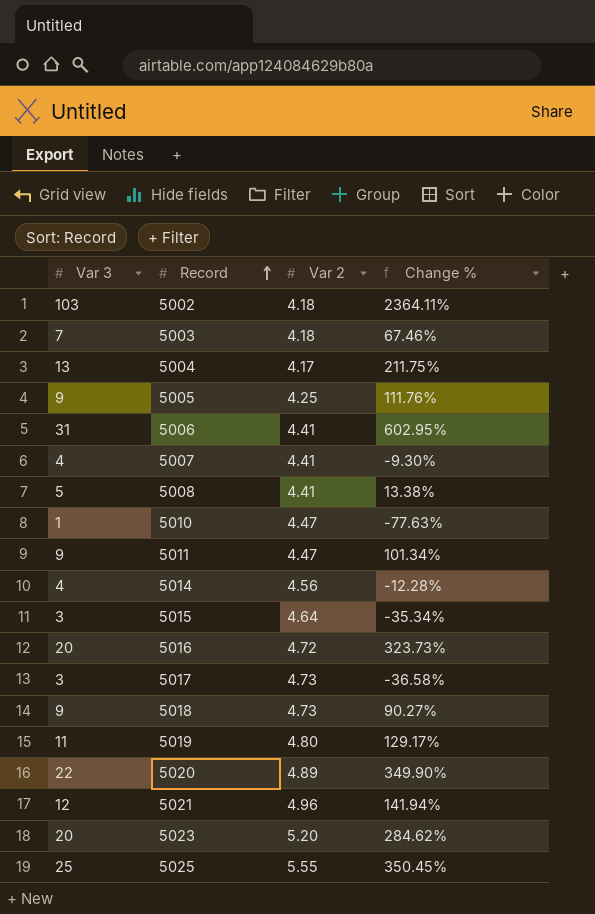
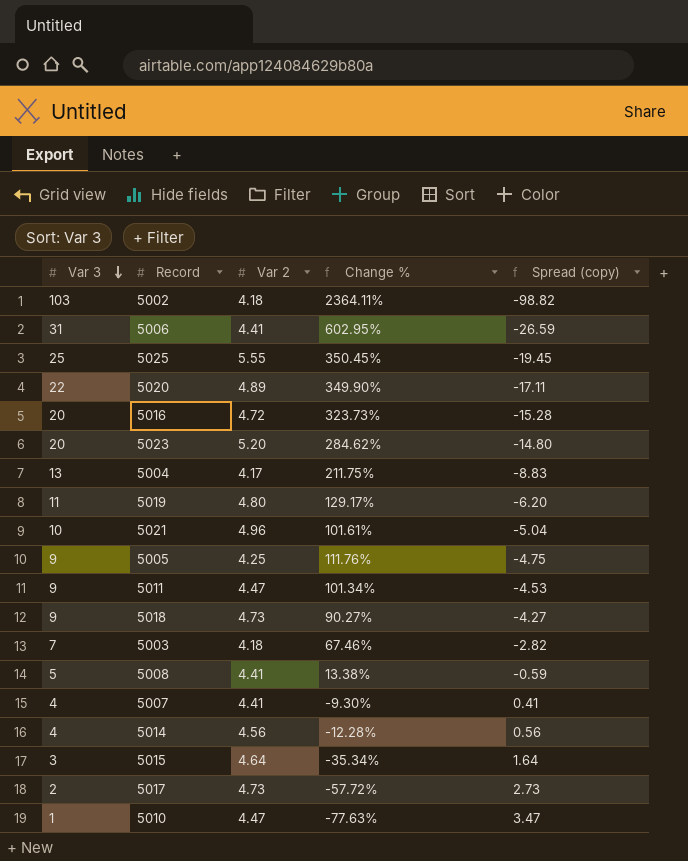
row order: Record ascending -> Var 3 descending
column Spread (copy) | formula: none -> [Var 2] - [Var 3]
5021 | Var 3: 12 -> 10
5021 | Change %: 141.94% -> 101.61%
5017 | Var 3: 3 -> 2
5017 | Change %: -36.58% -> -57.72%

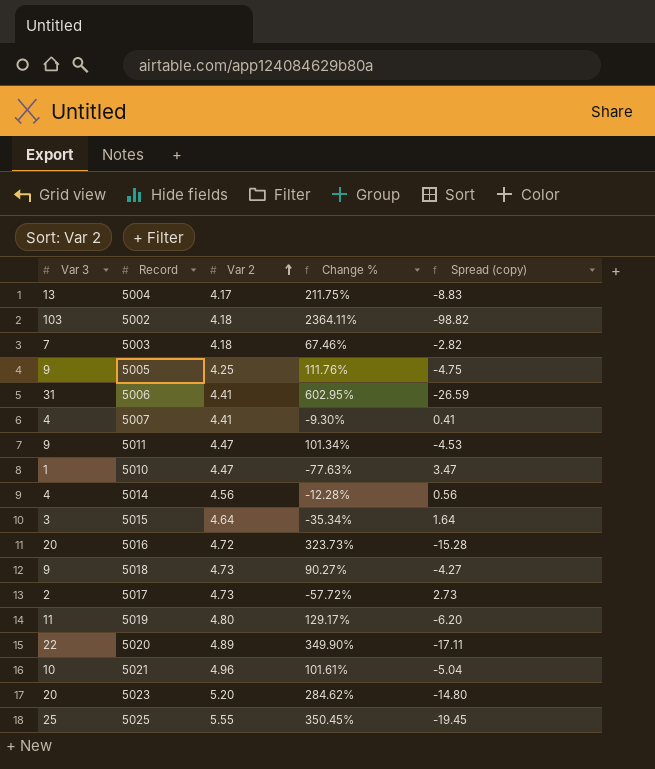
row order: Var 3 descending -> Var 2 ascending
row 5008: 5 | 4.41 | 13.38% | -0.59 -> none

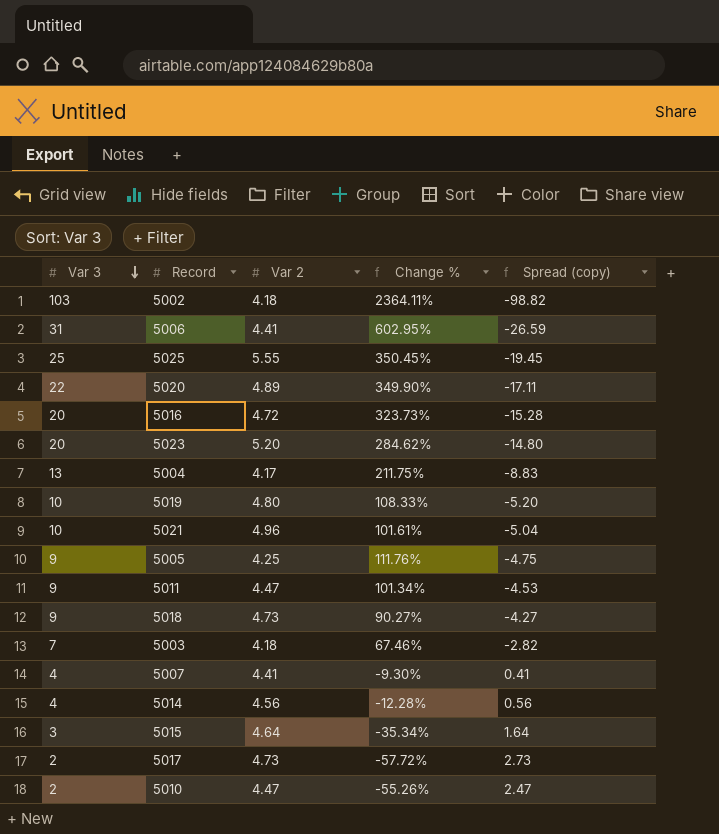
row order: Var 2 ascending -> Var 3 descending
5019 | Var 3: 11 -> 10
5019 | Change %: 129.17% -> 108.33%
5019 | Spread (copy): -6.20 -> -5.20
5010 | Var 3: 1 -> 2
5010 | Change %: -77.63% -> -55.26%
5010 | Spread (copy): 3.47 -> 2.47

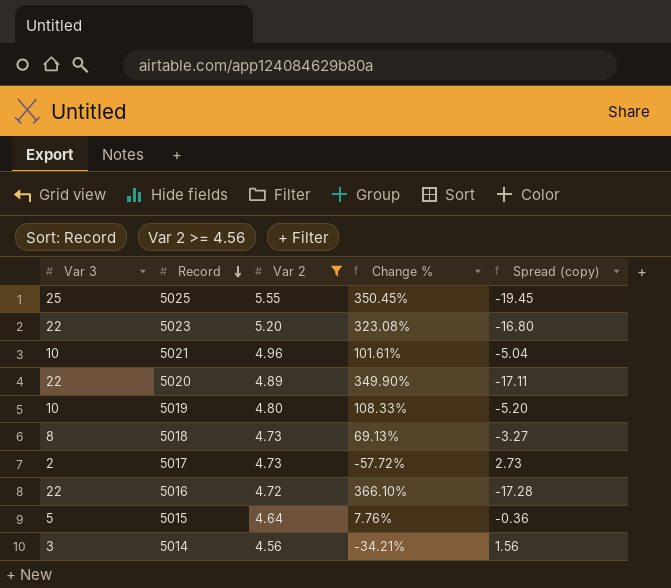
filter: none -> Var 2 >= 4.56
row order: Var 3 descending -> Record descending
5023 | Var 3: 20 -> 22
5023 | Change %: 284.62% -> 323.08%
5023 | Spread (copy): -14.80 -> -16.80
5018 | Var 3: 9 -> 8
5018 | Change %: 90.27% -> 69.13%
5018 | Spread (copy): -4.27 -> -3.27
5016 | Var 3: 20 -> 22
5016 | Change %: 323.73% -> 366.10%
5016 | Spread (copy): -15.28 -> -17.28
5015 | Var 3: 3 -> 5
5015 | Change %: -35.34% -> 7.76%
5015 | Spread (copy): 1.64 -> -0.36
5014 | Var 3: 4 -> 3
5014 | Change %: -12.28% -> -34.21%
5014 | Spread (copy): 0.56 -> 1.56

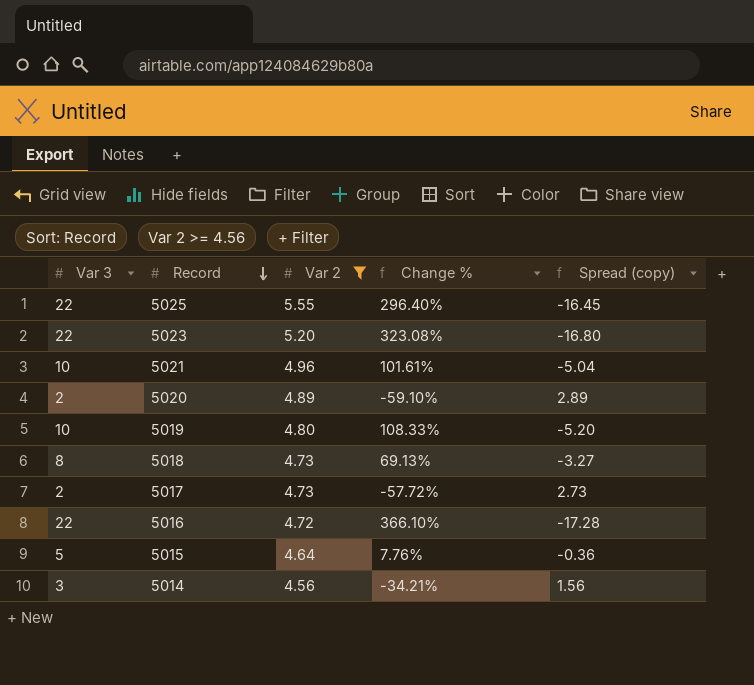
5025 | Var 3: 25 -> 22
5025 | Change %: 350.45% -> 296.40%
5025 | Spread (copy): -19.45 -> -16.45
5020 | Var 3: 22 -> 2
5020 | Change %: 349.90% -> -59.10%
5020 | Spread (copy): -17.11 -> 2.89

